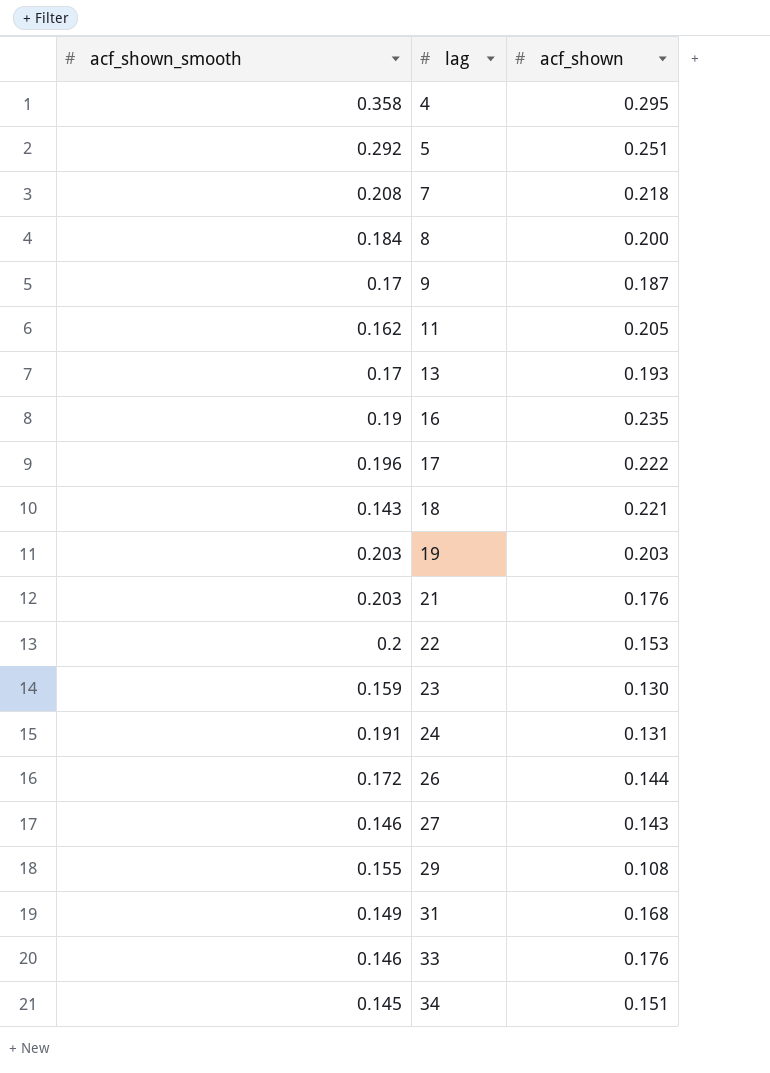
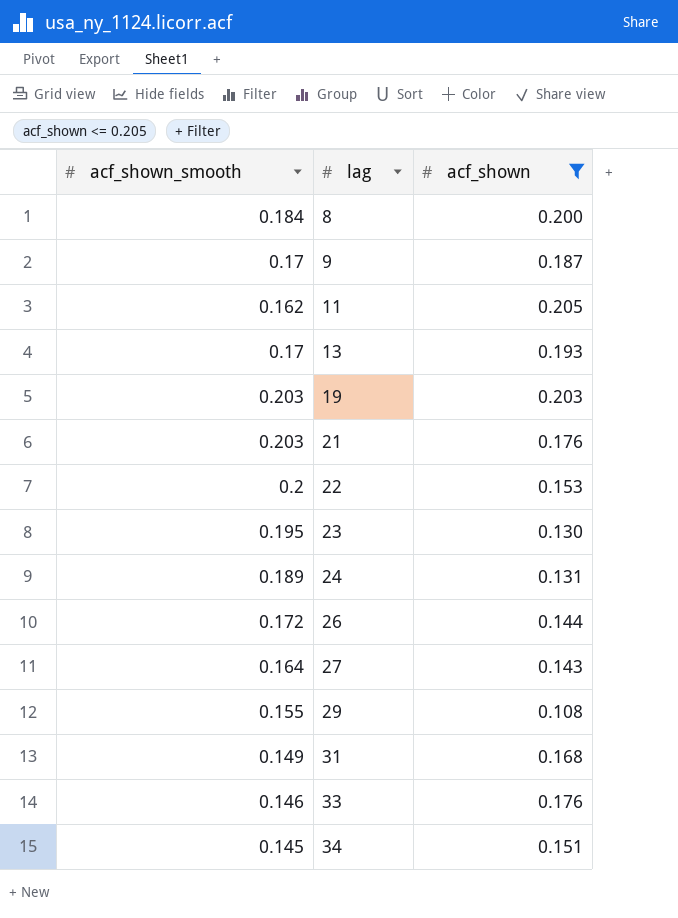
filter: none -> acf_shown <= 0.205
23 | acf_shown_smooth: 0.159 -> 0.195
24 | acf_shown_smooth: 0.191 -> 0.189
27 | acf_shown_smooth: 0.146 -> 0.164

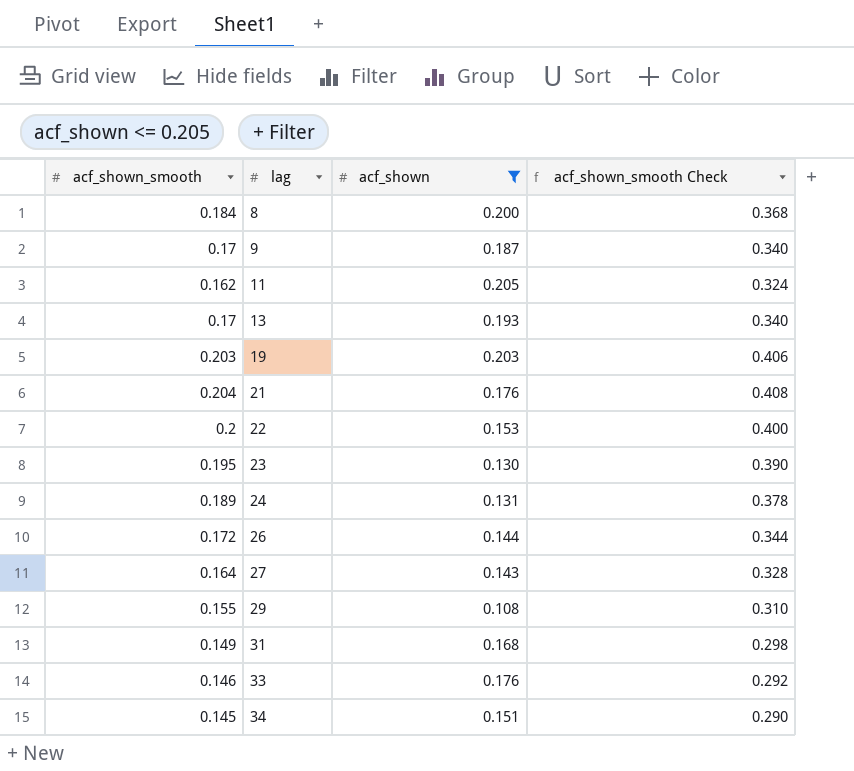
column acf_shown_smooth Check | formula: none -> [acf_shown_smooth] * 2
21 | acf_shown_smooth: 0.203 -> 0.204

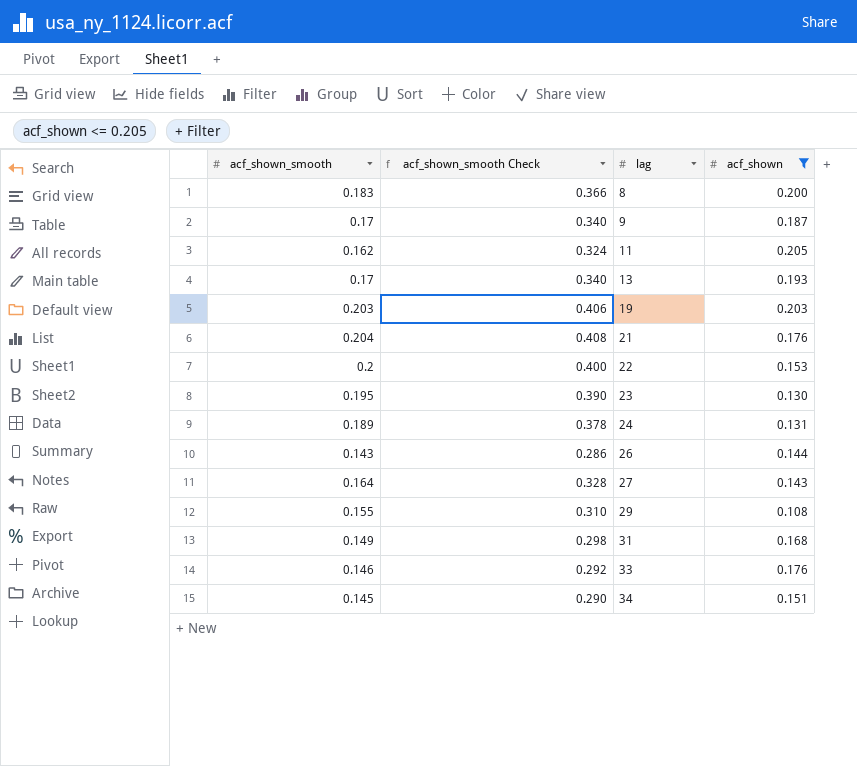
column acf_shown_smooth Check | position: 4 -> 2
8 | acf_shown_smooth: 0.184 -> 0.183
8 | acf_shown_smooth Check: 0.368 -> 0.366
26 | acf_shown_smooth: 0.172 -> 0.143
26 | acf_shown_smooth Check: 0.344 -> 0.286

